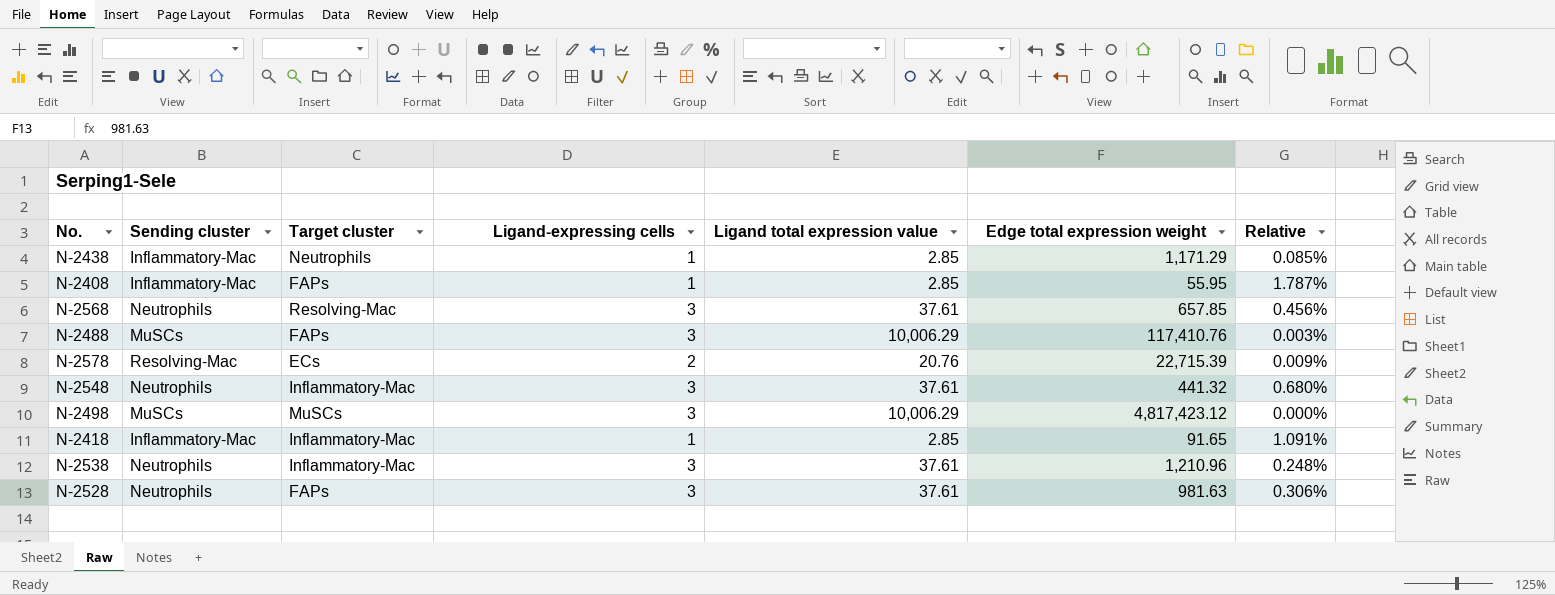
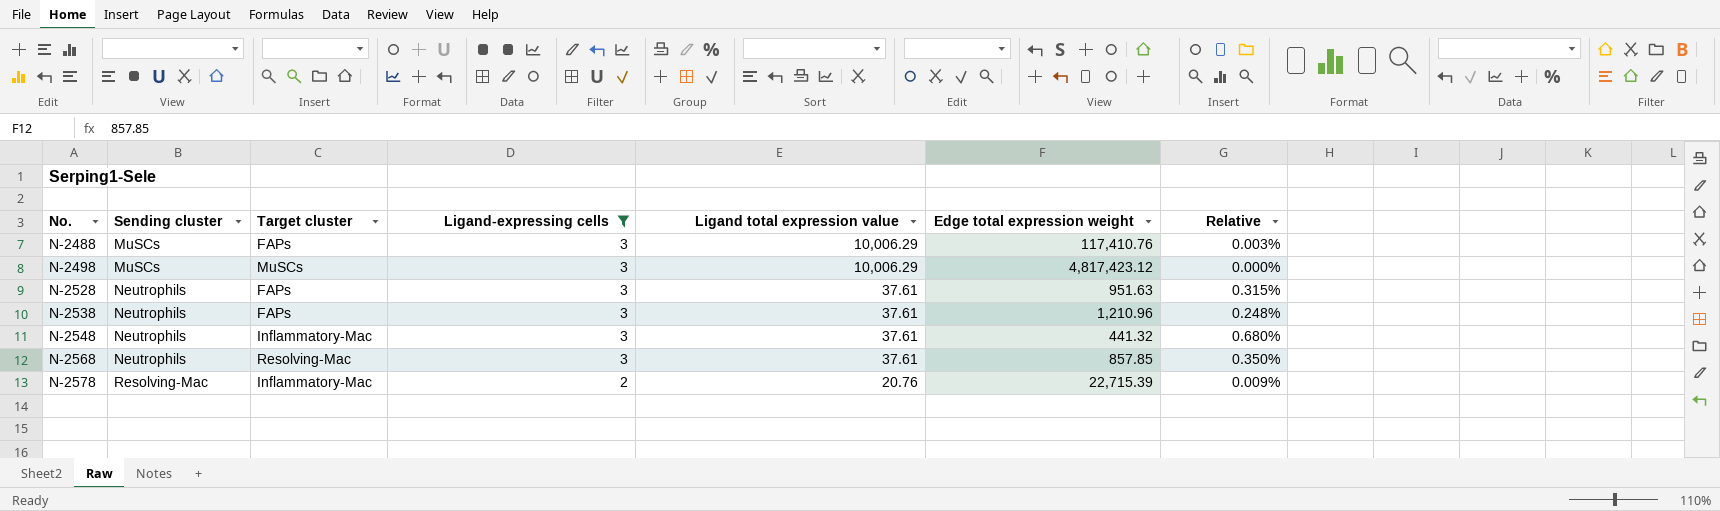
filter: none -> Ligand-expressing cells != 1
row order: none -> No. ascending
N-2528 | Edge total expression weight: 981.63 -> 951.63
N-2528 | Relative: 0.306% -> 0.315%
N-2538 | Target cluster: Inflammatory-Mac -> FAPs
N-2568 | Edge total expression weight: 657.85 -> 857.85
N-2568 | Relative: 0.456% -> 0.350%
N-2578 | Target cluster: ECs -> Inflammatory-Mac

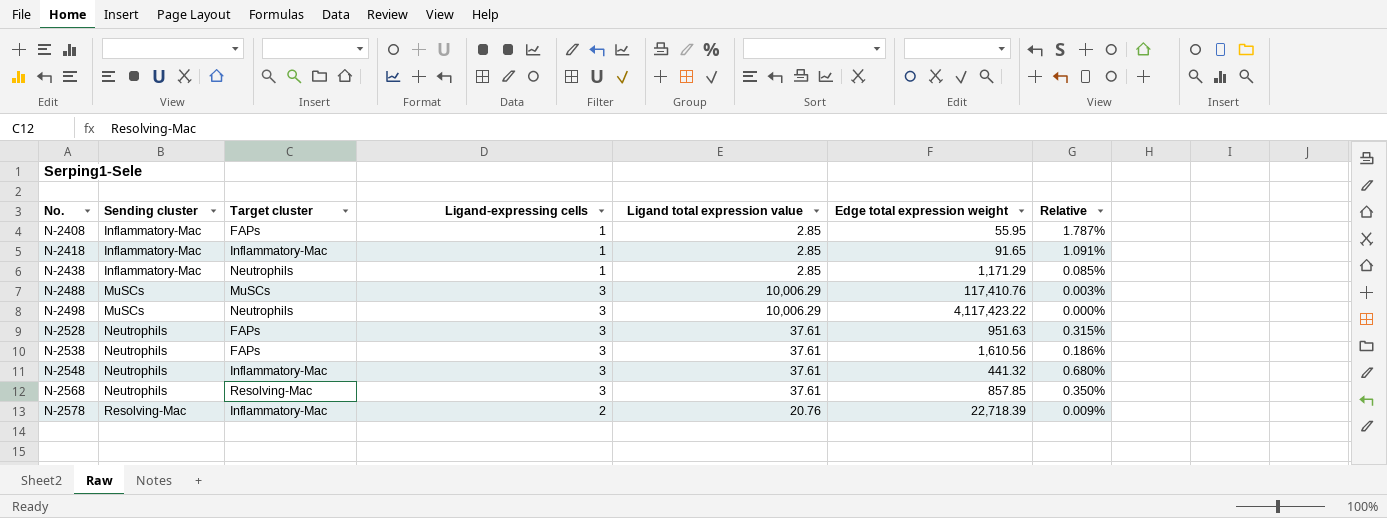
filter: Ligand-expressing cells != 1 -> none
N-2488 | Target cluster: FAPs -> MuSCs
N-2498 | Target cluster: MuSCs -> Neutrophils
N-2498 | Edge total expression weight: 4,817,423.12 -> 4,117,423.22
N-2538 | Edge total expression weight: 1,210.96 -> 1,610.56
N-2538 | Relative: 0.248% -> 0.186%
N-2578 | Edge total expression weight: 22,715.39 -> 22,718.39

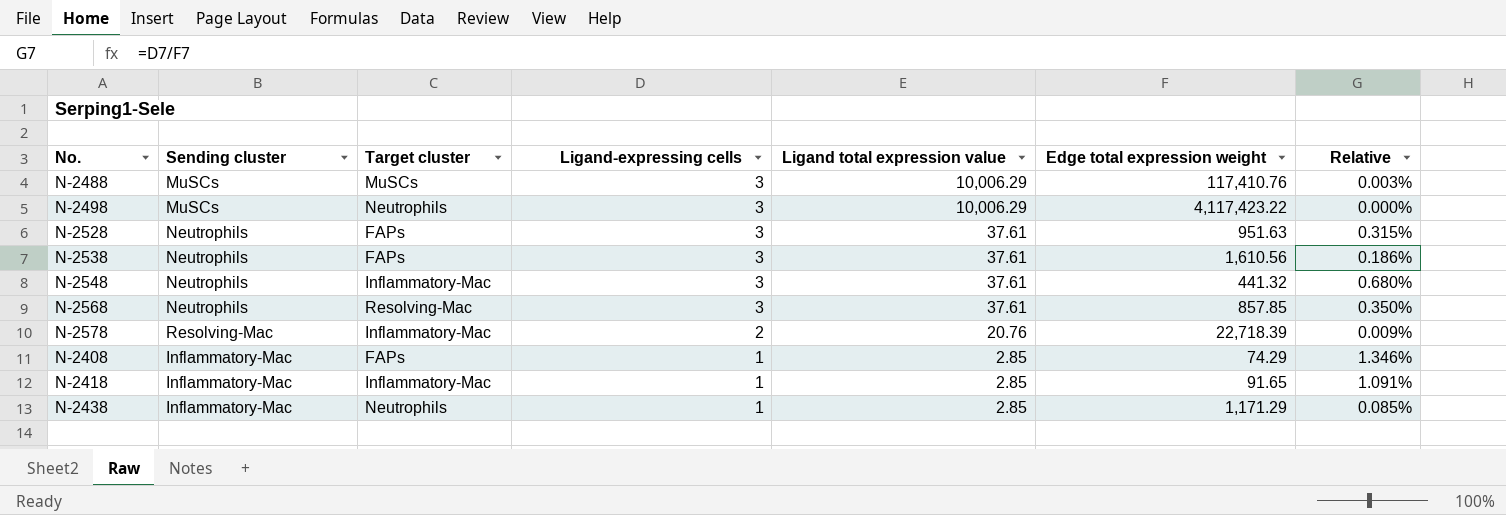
row order: No. ascending -> Ligand-expressing cells descending
N-2408 | Edge total expression weight: 55.95 -> 74.29
N-2408 | Relative: 1.787% -> 1.346%

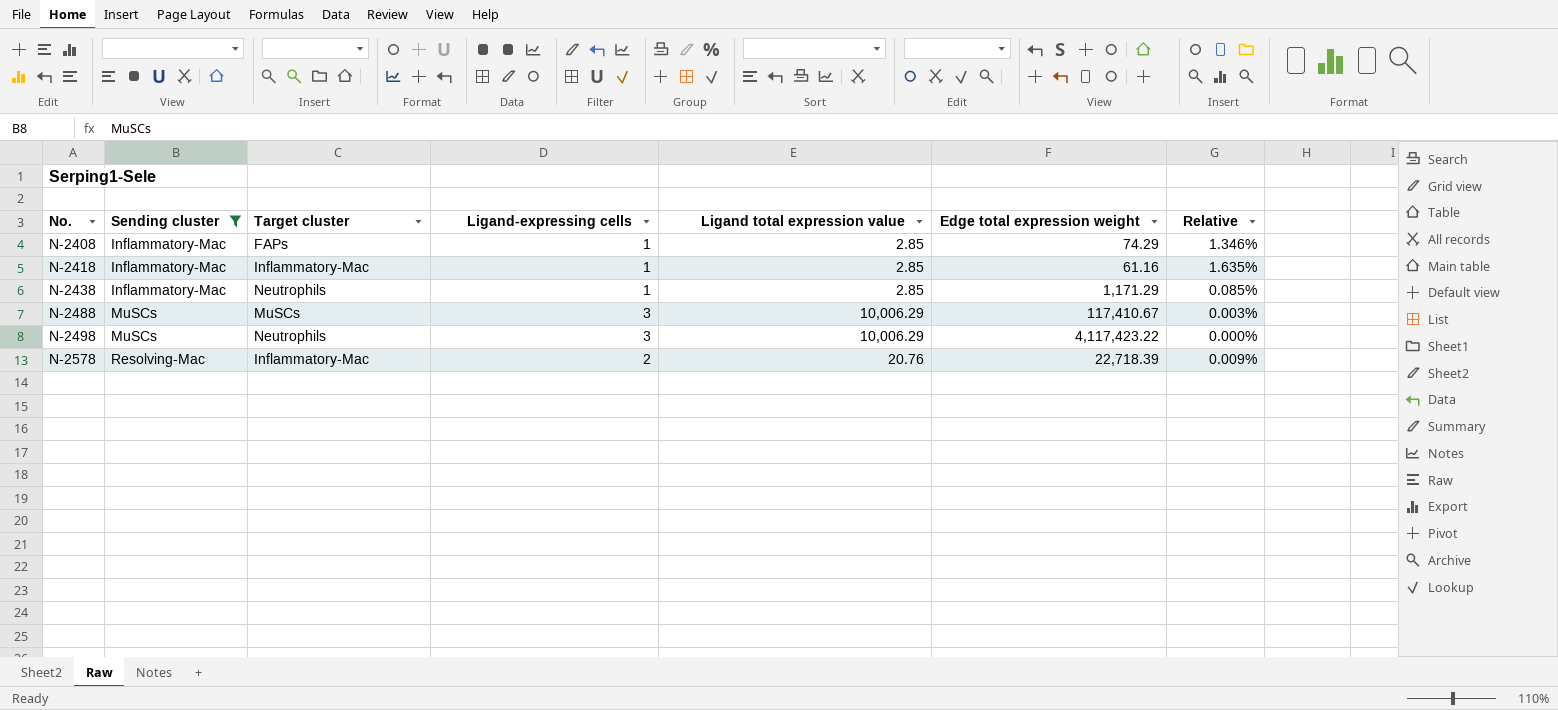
filter: none -> Sending cluster != Neutrophils
row order: Ligand-expressing cells descending -> No. ascending
N-2418 | Edge total expression weight: 91.65 -> 61.16
N-2418 | Relative: 1.091% -> 1.635%
N-2488 | Edge total expression weight: 117,410.76 -> 117,410.67

